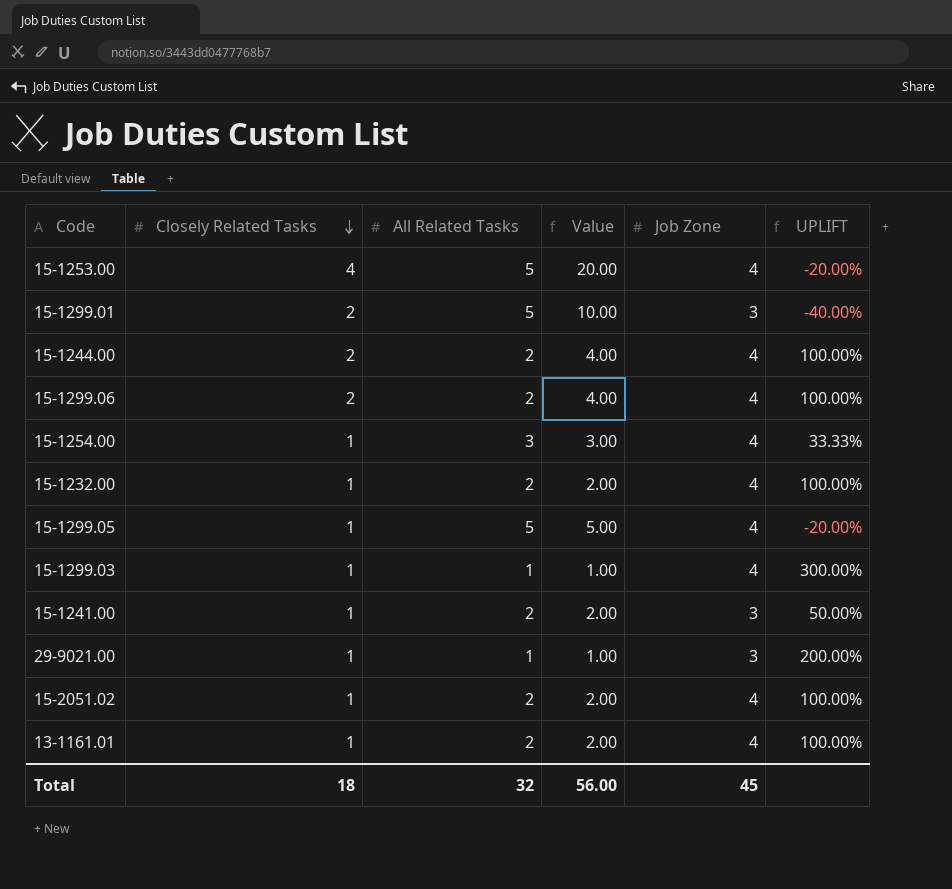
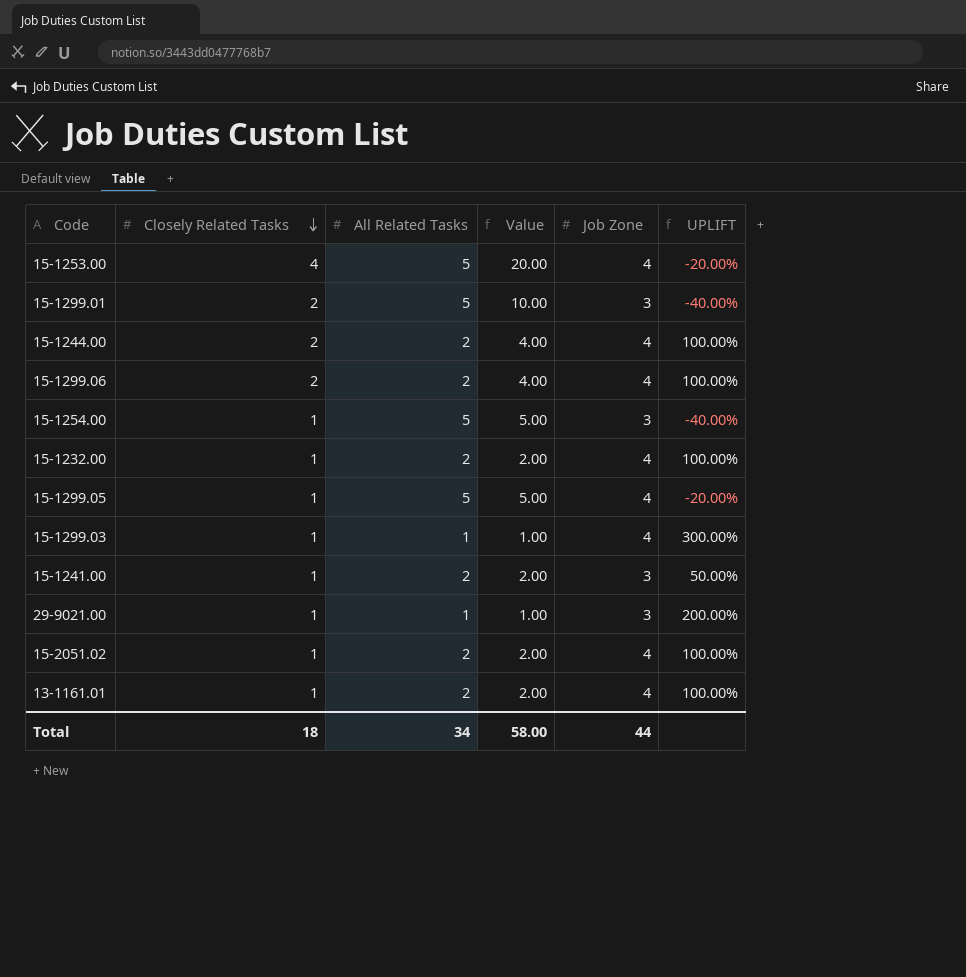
15-1254.00 | All Related Tasks: 3 -> 5
15-1254.00 | Value: 3.00 -> 5.00
15-1254.00 | Job Zone: 4 -> 3
15-1254.00 | UPLIFT: 33.33% -> -40.00%
Total | All Related Tasks: 32 -> 34
Total | Value: 56.00 -> 58.00
Total | Job Zone: 45 -> 44

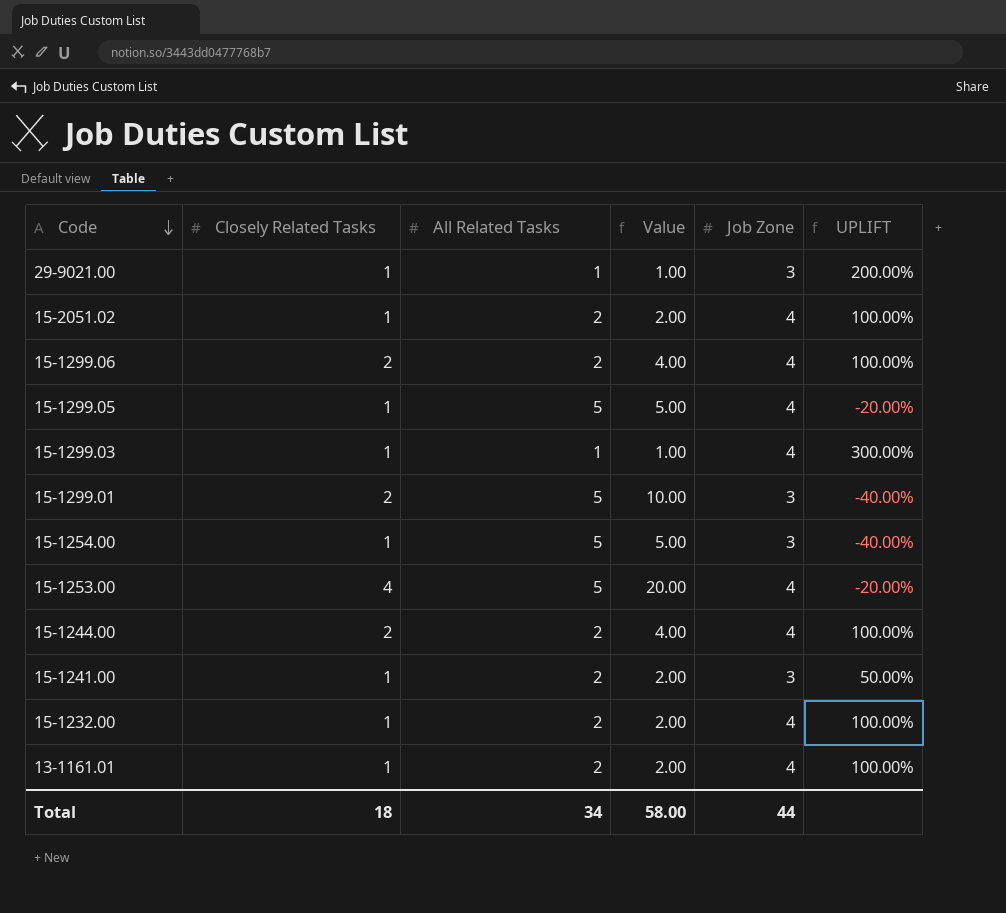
row order: Closely Related Tasks descending -> Code descending

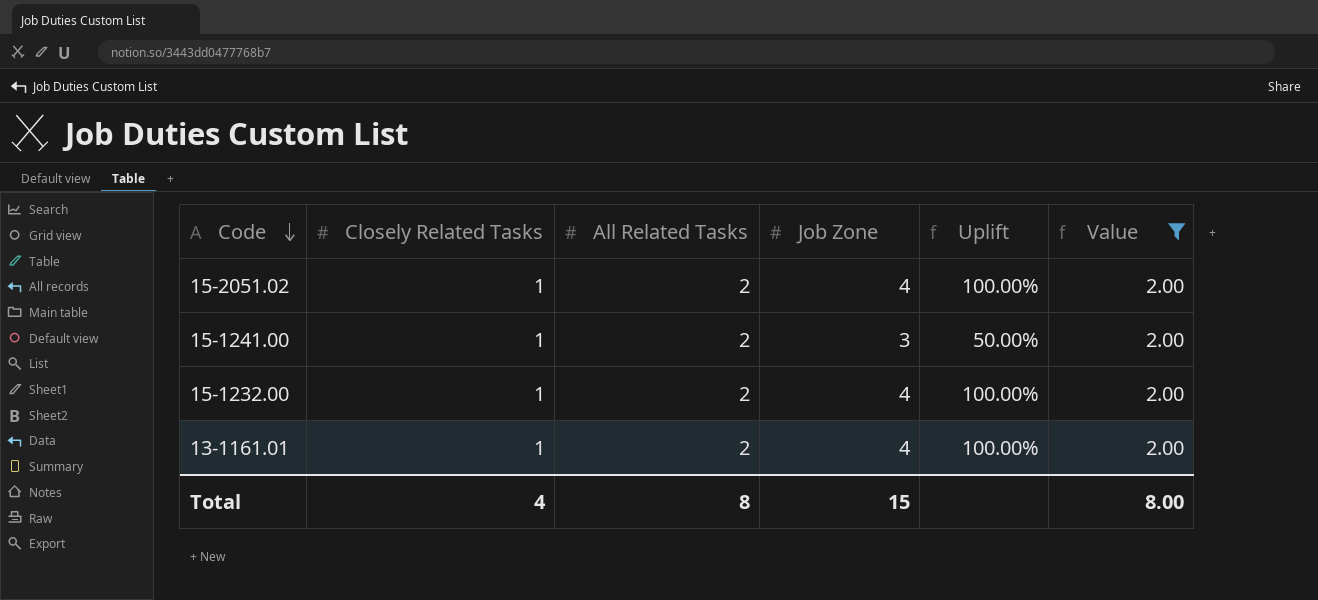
filter: none -> Value = 2.00
column name: UPLIFT -> Uplift
column Value | position: 4 -> 6
Total | Closely Related Tasks: 18 -> 4
Total | All Related Tasks: 34 -> 8
Total | Job Zone: 44 -> 15
Total | Value: 58.00 -> 8.00

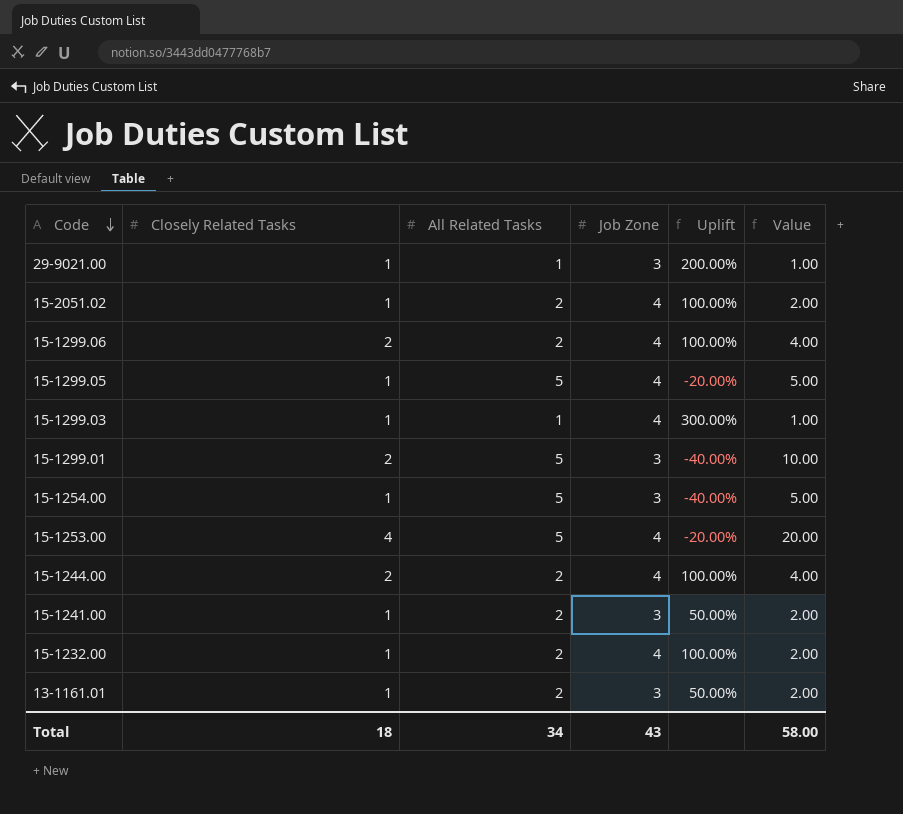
filter: Value = 2.00 -> none
13-1161.01 | Job Zone: 4 -> 3
13-1161.01 | Uplift: 100.00% -> 50.00%
Total | Closely Related Tasks: 4 -> 18
Total | All Related Tasks: 8 -> 34
Total | Job Zone: 15 -> 43
Total | Value: 8.00 -> 58.00

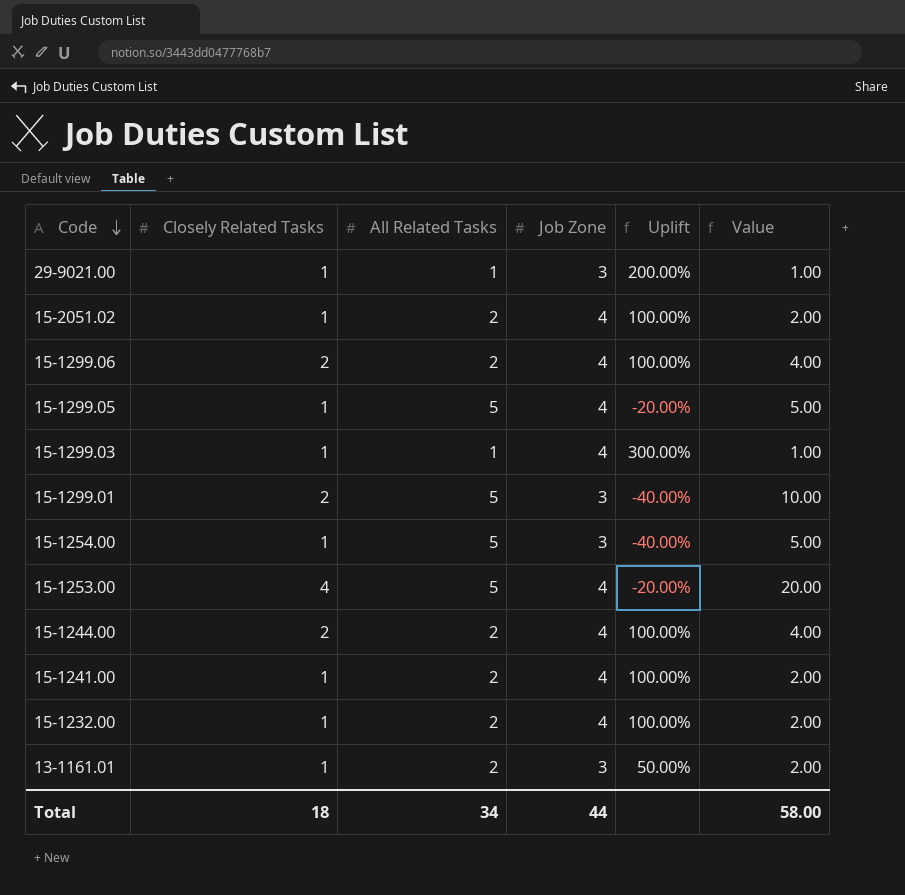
15-1241.00 | Job Zone: 3 -> 4
15-1241.00 | Uplift: 50.00% -> 100.00%
Total | Job Zone: 43 -> 44

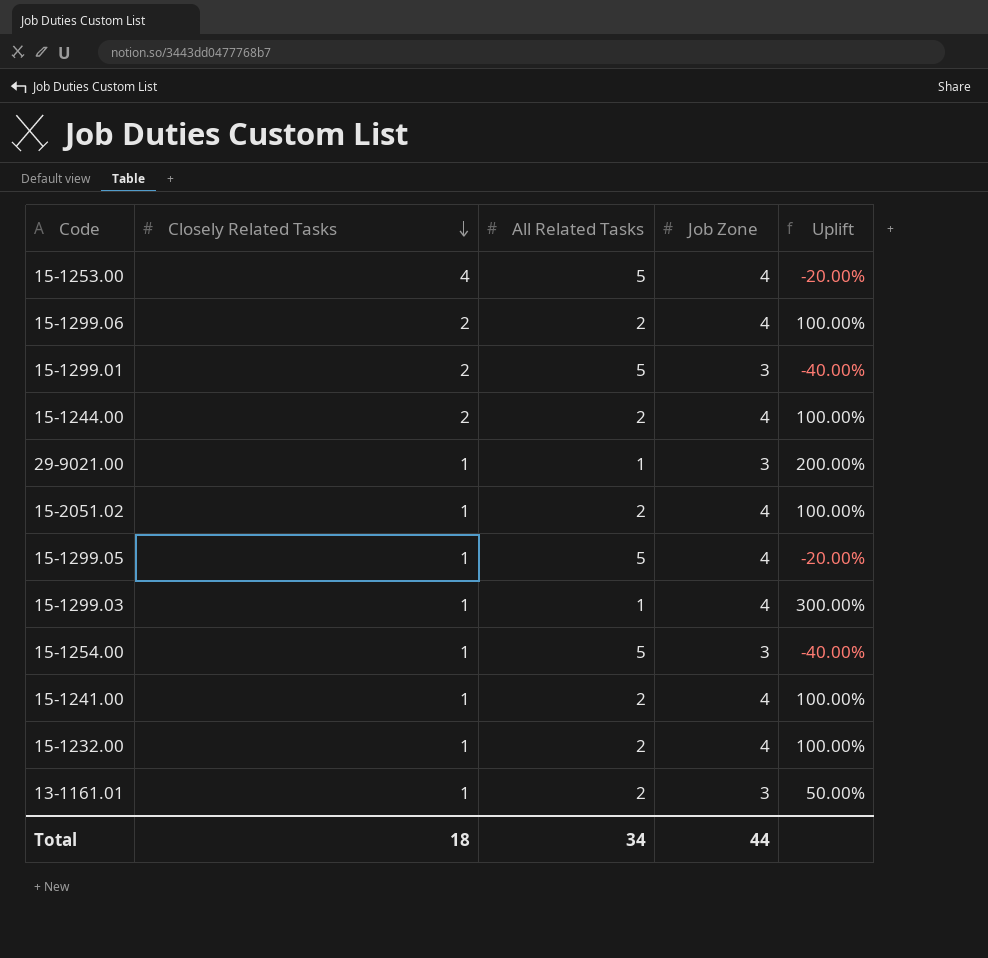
row order: Code descending -> Closely Related Tasks descending
column Value | formula: [Closely Related Tasks] * [All Related Tasks] -> none

